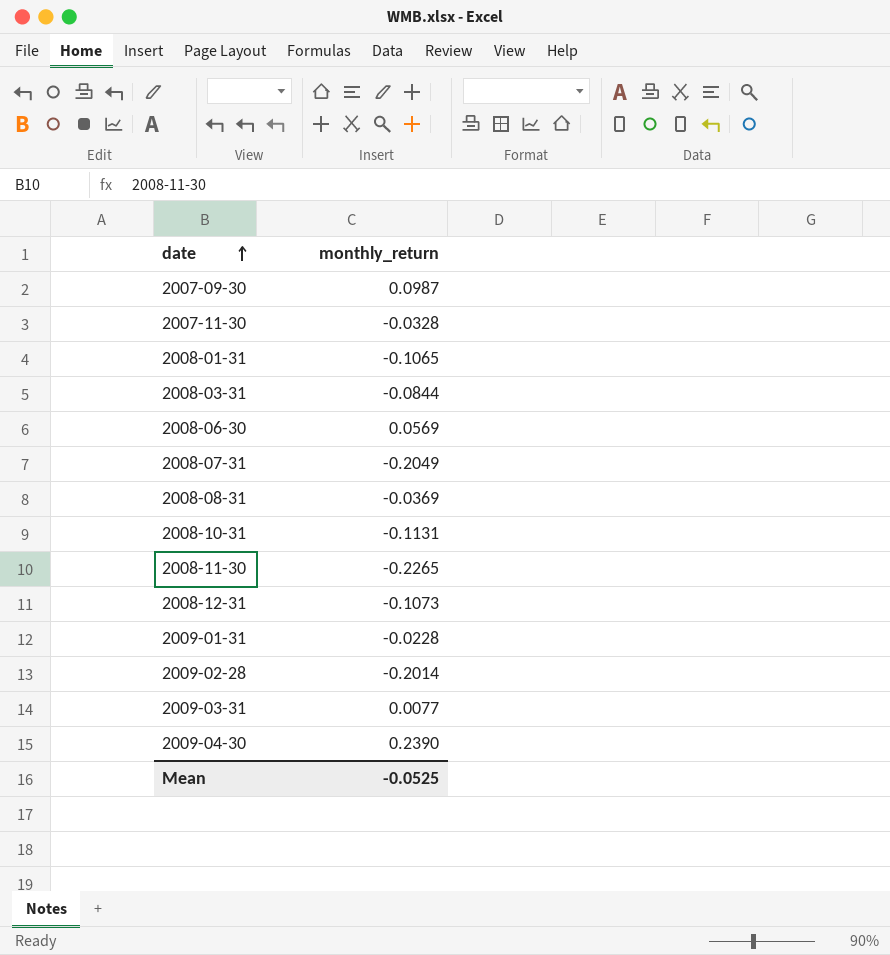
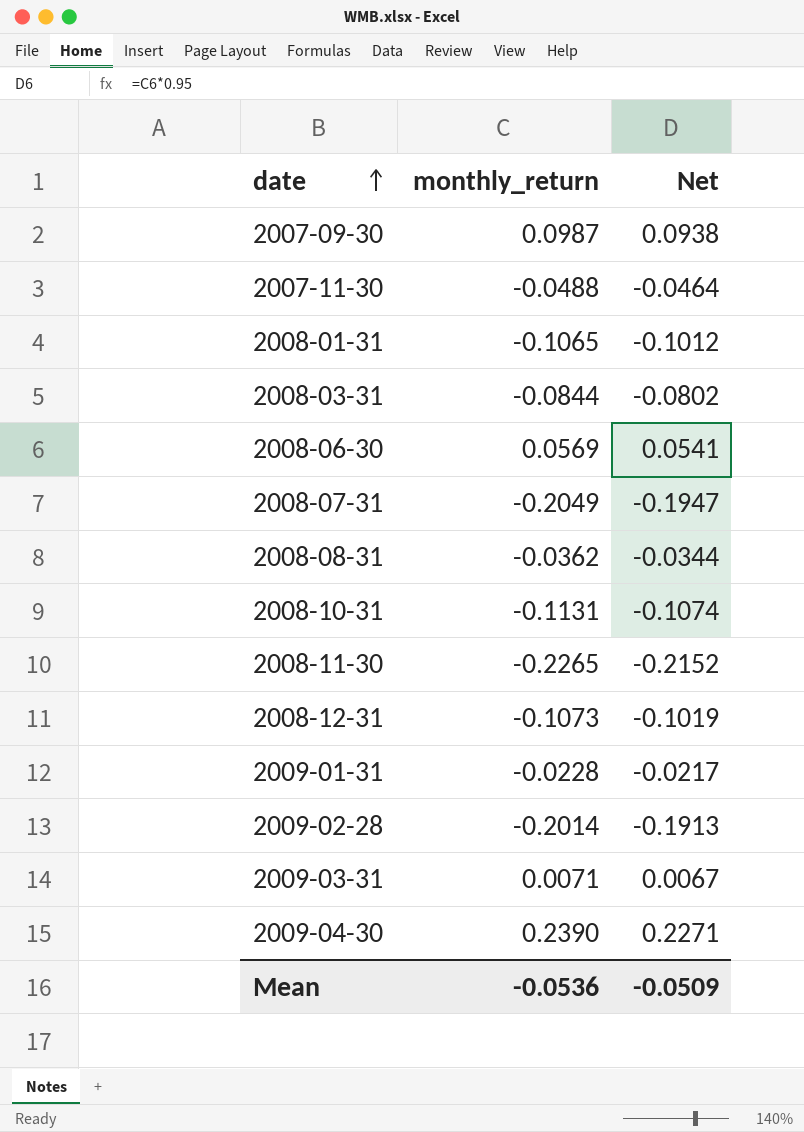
column Net | formula: none -> [monthly_return] * 0.95
2007-11-30 | monthly_return: -0.0328 -> -0.0488
2008-08-31 | monthly_return: -0.0369 -> -0.0362
2009-03-31 | monthly_return: 0.0077 -> 0.0071
Mean | monthly_return: -0.0525 -> -0.0536

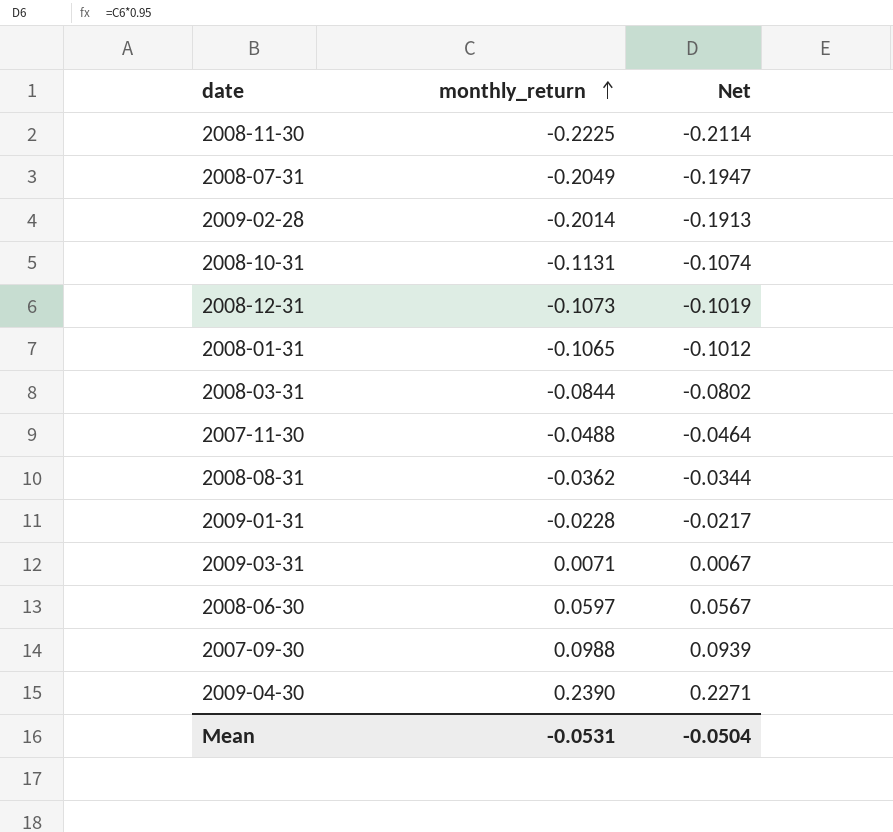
row order: date ascending -> monthly_return ascending
2008-11-30 | monthly_return: -0.2265 -> -0.2225
2008-11-30 | Net: -0.2152 -> -0.2114
2008-06-30 | monthly_return: 0.0569 -> 0.0597
2008-06-30 | Net: 0.0541 -> 0.0567
2007-09-30 | monthly_return: 0.0987 -> 0.0988
2007-09-30 | Net: 0.0938 -> 0.0939
Mean | monthly_return: -0.0536 -> -0.0531
Mean | Net: -0.0509 -> -0.0504

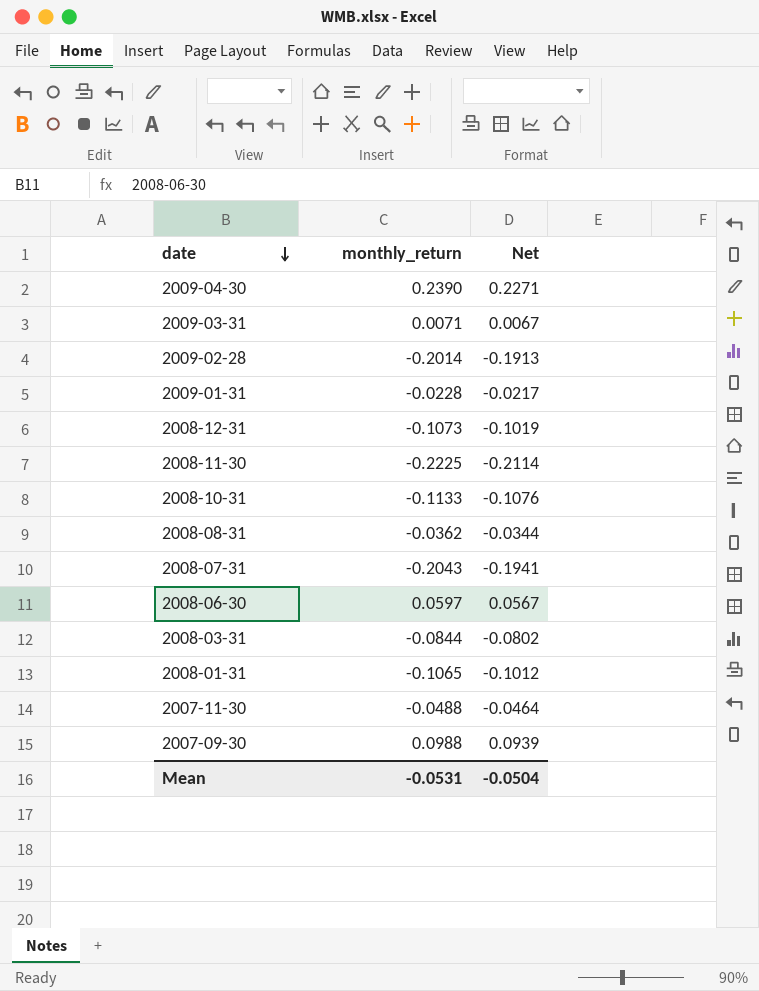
row order: monthly_return ascending -> date descending
2008-10-31 | monthly_return: -0.1131 -> -0.1133
2008-10-31 | Net: -0.1074 -> -0.1076
2008-07-31 | monthly_return: -0.2049 -> -0.2043
2008-07-31 | Net: -0.1947 -> -0.1941

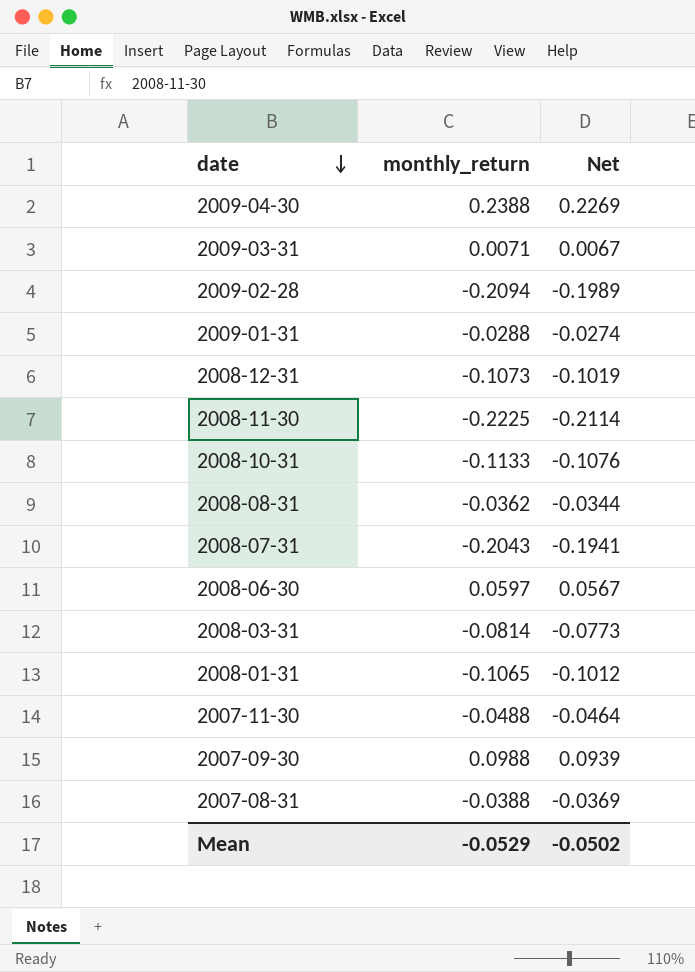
2009-04-30 | monthly_return: 0.2390 -> 0.2388
2009-04-30 | Net: 0.2271 -> 0.2269
2009-02-28 | monthly_return: -0.2014 -> -0.2094
2009-02-28 | Net: -0.1913 -> -0.1989
2009-01-31 | monthly_return: -0.0228 -> -0.0288
2009-01-31 | Net: -0.0217 -> -0.0274
2008-03-31 | monthly_return: -0.0844 -> -0.0814
2008-03-31 | Net: -0.0802 -> -0.0773
row 2007-08-31: none -> -0.0388 | -0.0369
Mean | monthly_return: -0.0531 -> -0.0529
Mean | Net: -0.0504 -> -0.0502

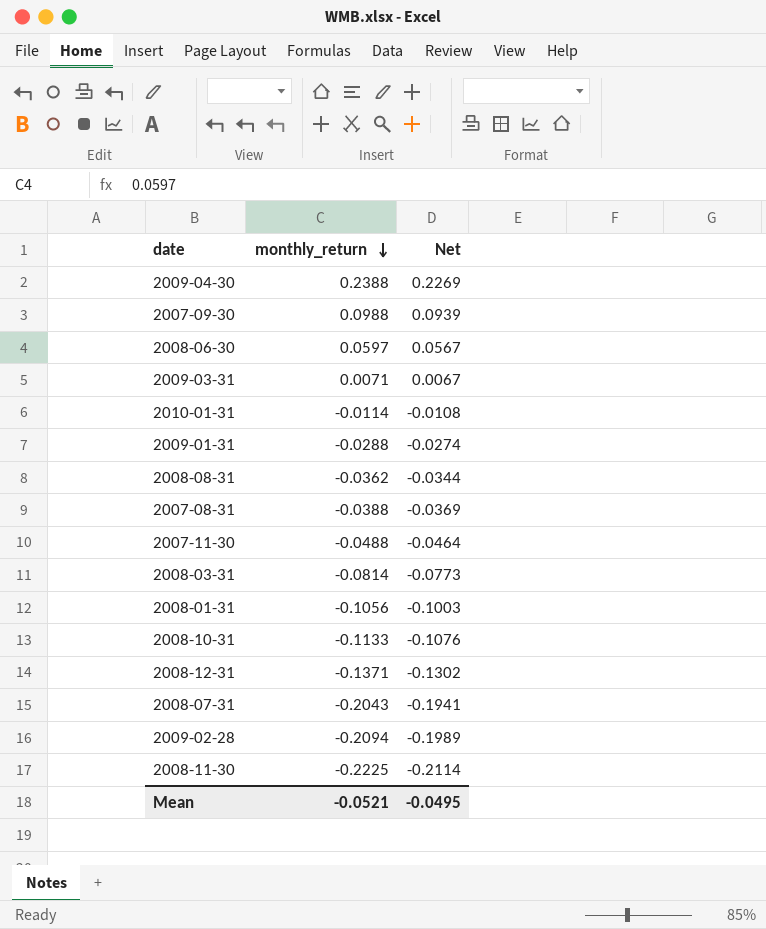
row order: date descending -> monthly_return descending
row 2010-01-31: none -> -0.0114 | -0.0108
2008-01-31 | monthly_return: -0.1065 -> -0.1056
2008-01-31 | Net: -0.1012 -> -0.1003
2008-12-31 | monthly_return: -0.1073 -> -0.1371
2008-12-31 | Net: -0.1019 -> -0.1302
Mean | monthly_return: -0.0529 -> -0.0521
Mean | Net: -0.0502 -> -0.0495

